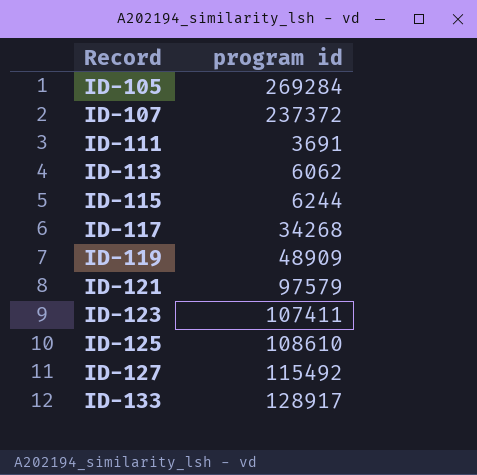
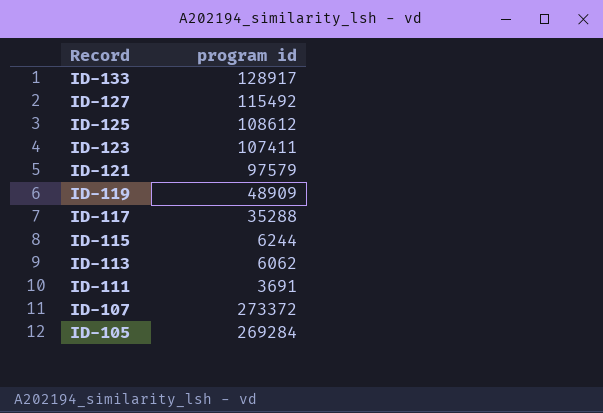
row order: Record ascending -> Record descending
ID-125 | program id: 108610 -> 108612
ID-117 | program id: 34268 -> 35288
ID-107 | program id: 237372 -> 273372

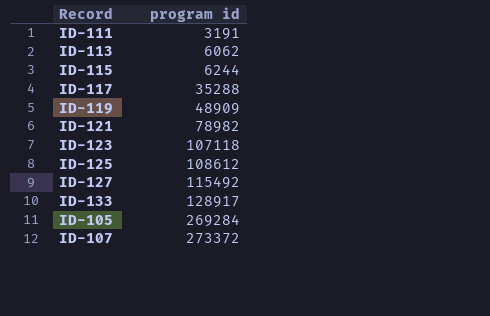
row order: Record descending -> program id ascending
ID-111 | program id: 3691 -> 3191
ID-121 | program id: 97579 -> 78982
ID-123 | program id: 107411 -> 107118

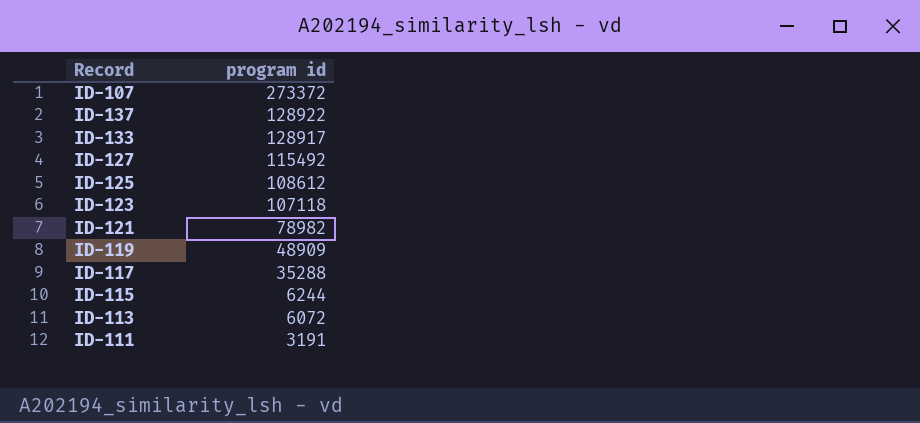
row order: program id ascending -> program id descending
row ID-105: 269284 -> none
row ID-137: none -> 128922
ID-113 | program id: 6062 -> 6072

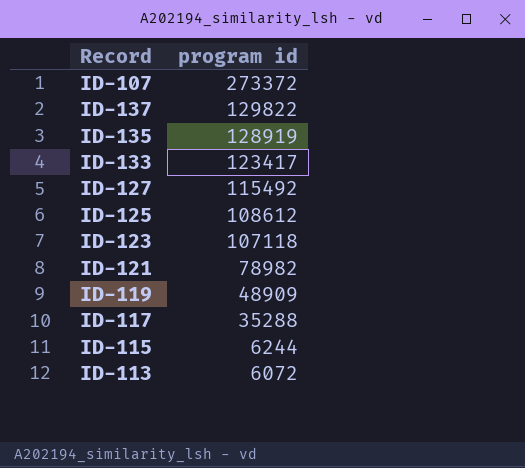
row ID-111: 3191 -> none
ID-137 | program id: 128922 -> 129822
row ID-135: none -> 128919
ID-133 | program id: 128917 -> 123417

